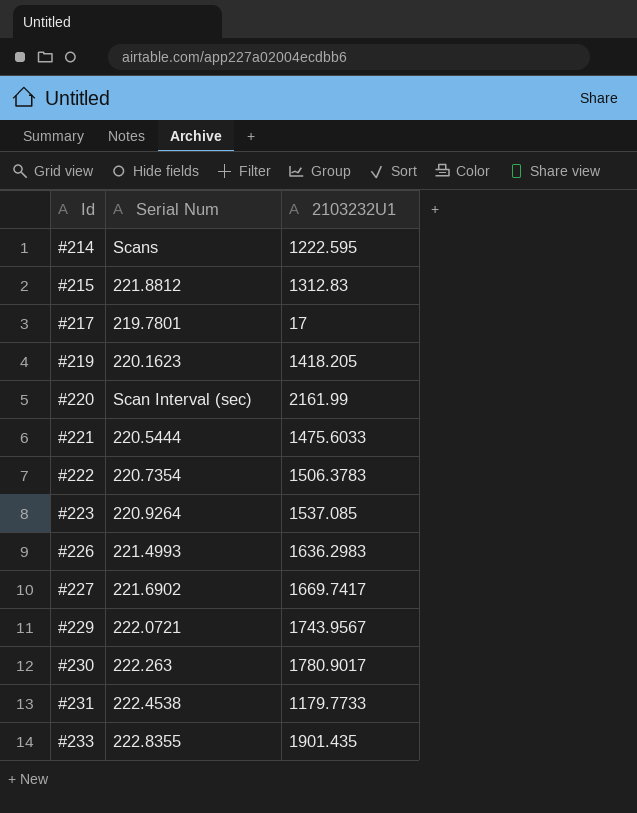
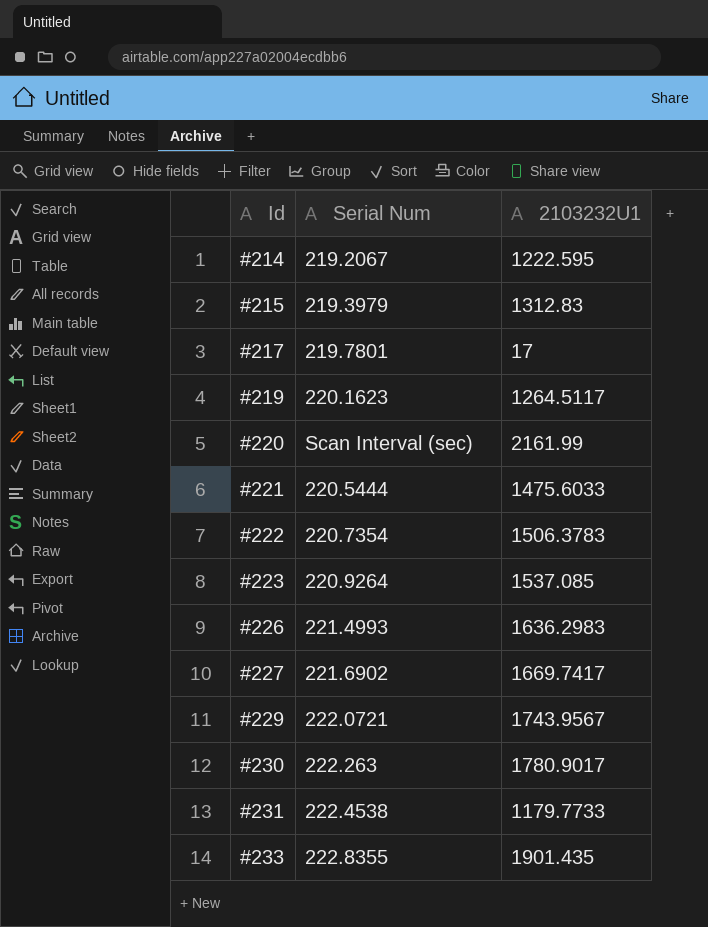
#214 | Serial Num: Scans -> 219.2067
#215 | Serial Num: 221.8812 -> 219.3979
#219 | 2103232U1: 1418.205 -> 1264.5117

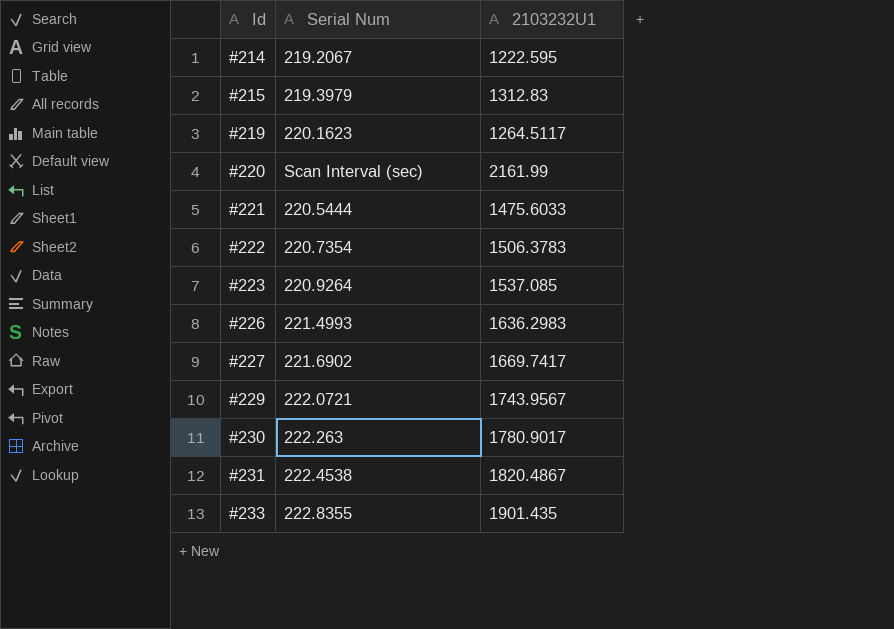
row #217: 219.7801 | 17 -> none
#231 | 2103232U1: 1179.7733 -> 1820.4867

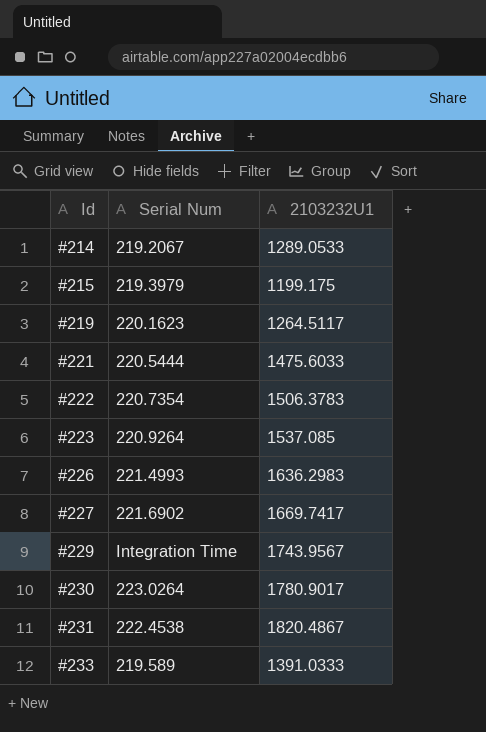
row #220: Scan Interval (sec) | 2161.99 -> none
#214 | 2103232U1: 1222.595 -> 1289.0533
#215 | 2103232U1: 1312.83 -> 1199.175
#229 | Serial Num: 222.0721 -> Integration Time
#230 | Serial Num: 222.263 -> 223.0264
#233 | Serial Num: 222.8355 -> 219.589
#233 | 2103232U1: 1901.435 -> 1391.0333

